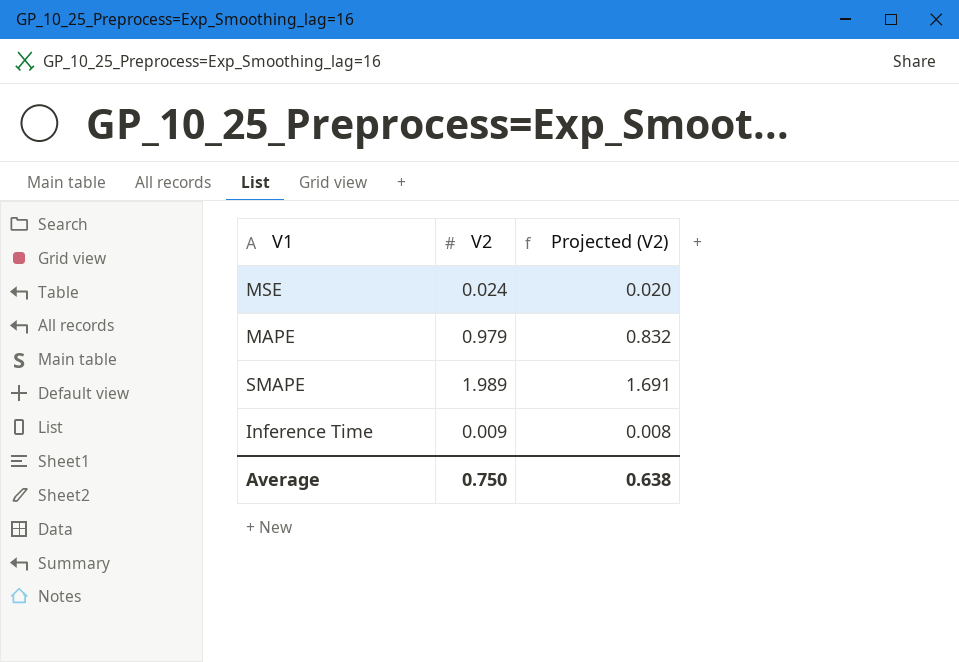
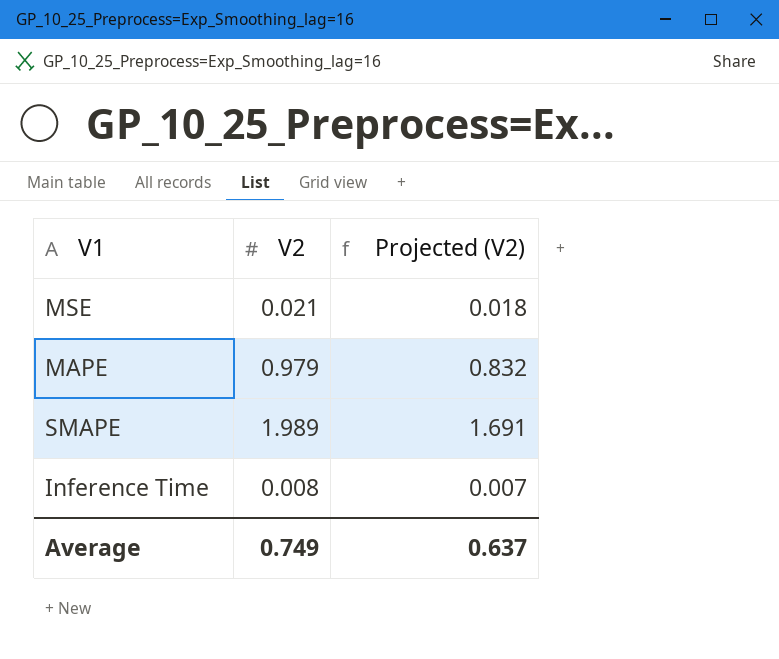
MSE | V2: 0.024 -> 0.021
MSE | Projected (V2): 0.020 -> 0.018
Inference Time | V2: 0.009 -> 0.008
Inference Time | Projected (V2): 0.008 -> 0.007
Average | V2: 0.750 -> 0.749
Average | Projected (V2): 0.638 -> 0.637

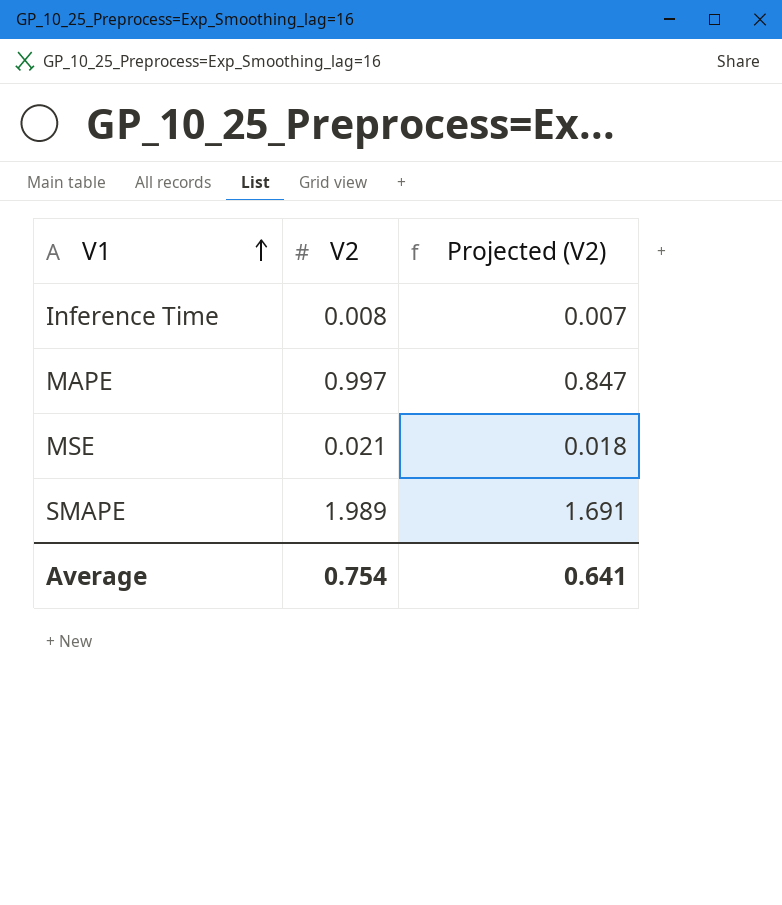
row order: none -> V1 ascending
MAPE | V2: 0.979 -> 0.997
MAPE | Projected (V2): 0.832 -> 0.847
Average | V2: 0.749 -> 0.754
Average | Projected (V2): 0.637 -> 0.641

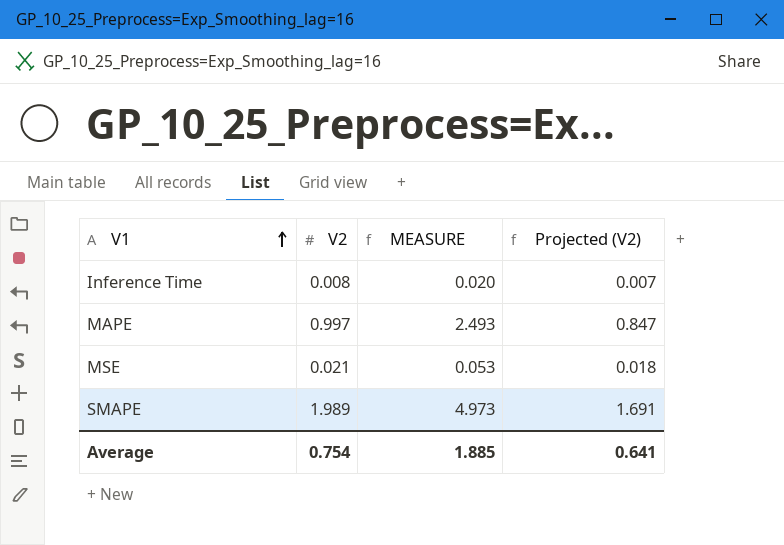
column MEASURE | formula: none -> [V2] * 2.5

